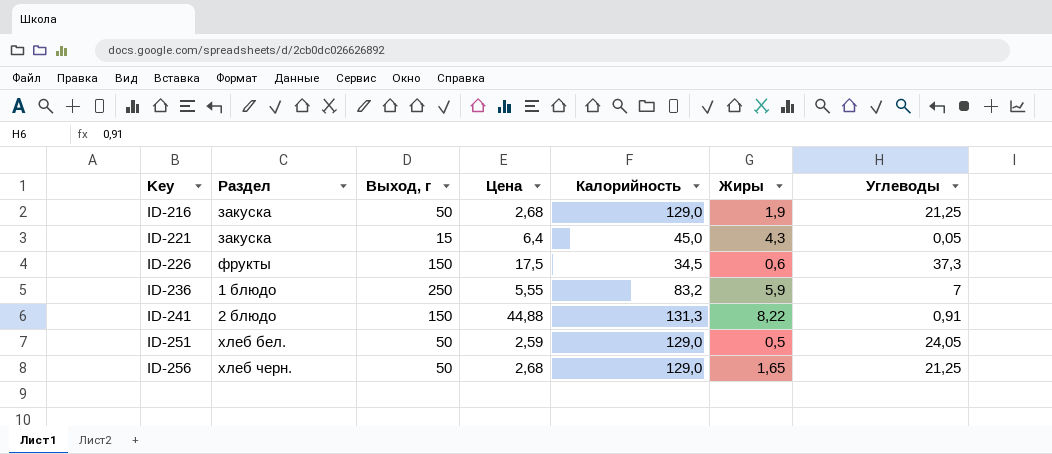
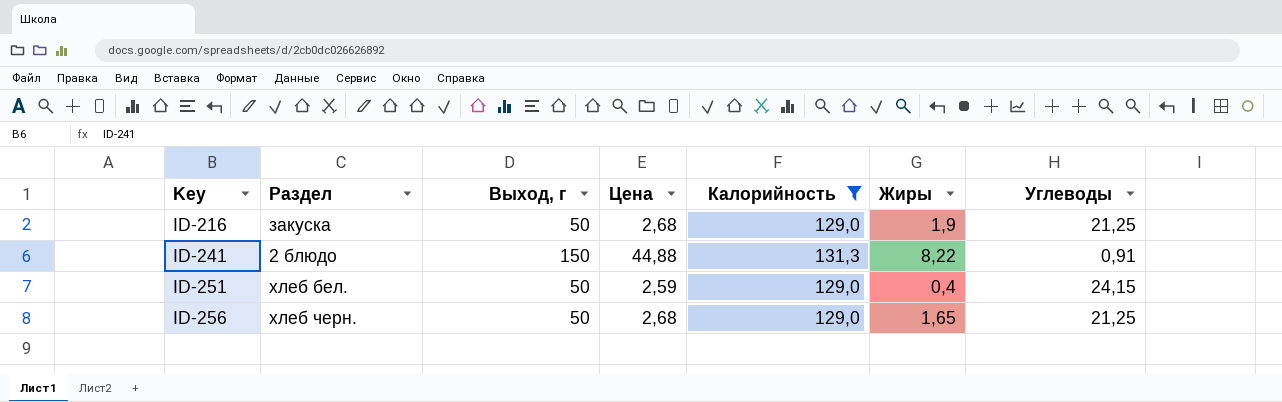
filter: none -> Калорийность >= 129,0
ID-251 | Жиры: 0,5 -> 0,4
ID-251 | Углеводы: 24,05 -> 24,15

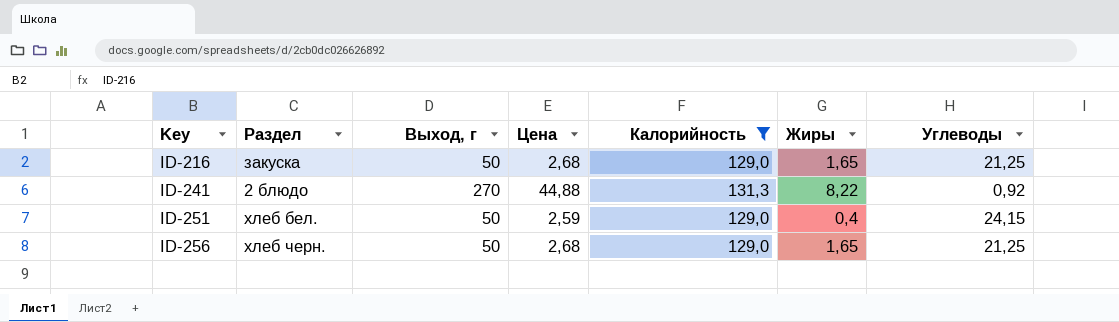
ID-216 | Жиры: 1,9 -> 1,65
ID-241 | Выход, г: 150 -> 270
ID-241 | Углеводы: 0,91 -> 0,92

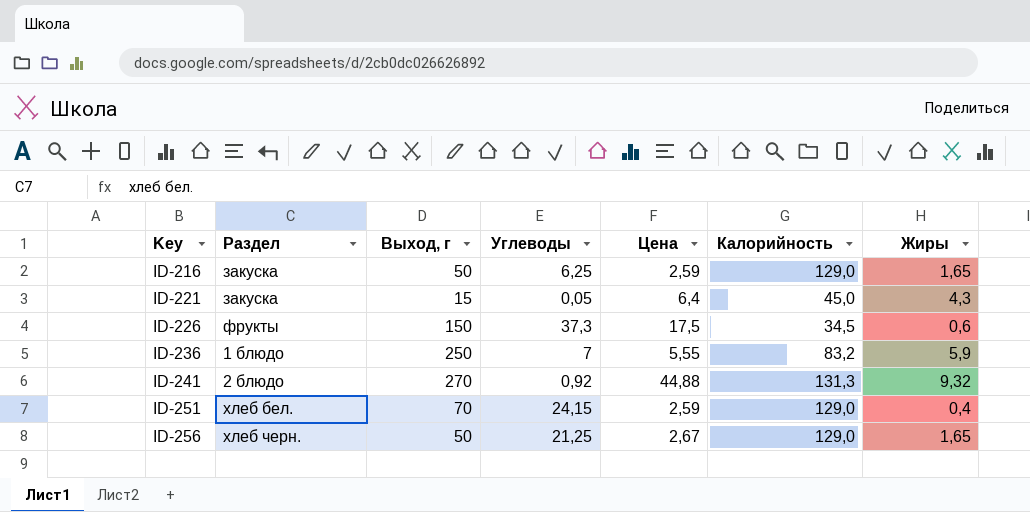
filter: Калорийность >= 129,0 -> none
column Углеводы | position: 7 -> 4
ID-216 | Углеводы: 21,25 -> 6,25
ID-216 | Цена: 2,68 -> 2,59
ID-241 | Жиры: 8,22 -> 9,32
ID-251 | Выход, г: 50 -> 70
ID-256 | Цена: 2,68 -> 2,67

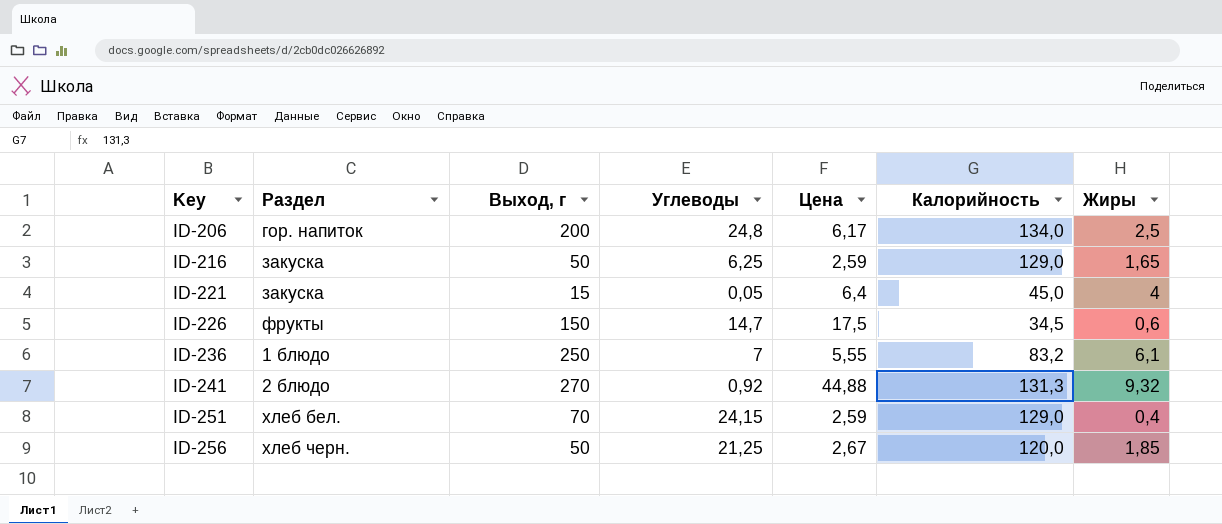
row ID-206: none -> гор. напиток | 200 | 24,8 | 6,17 | 134,0 | 2,5
ID-221 | Жиры: 4,3 -> 4
ID-226 | Углеводы: 37,3 -> 14,7
ID-236 | Жиры: 5,9 -> 6,1
ID-256 | Калорийность: 129,0 -> 120,0
ID-256 | Жиры: 1,65 -> 1,85

